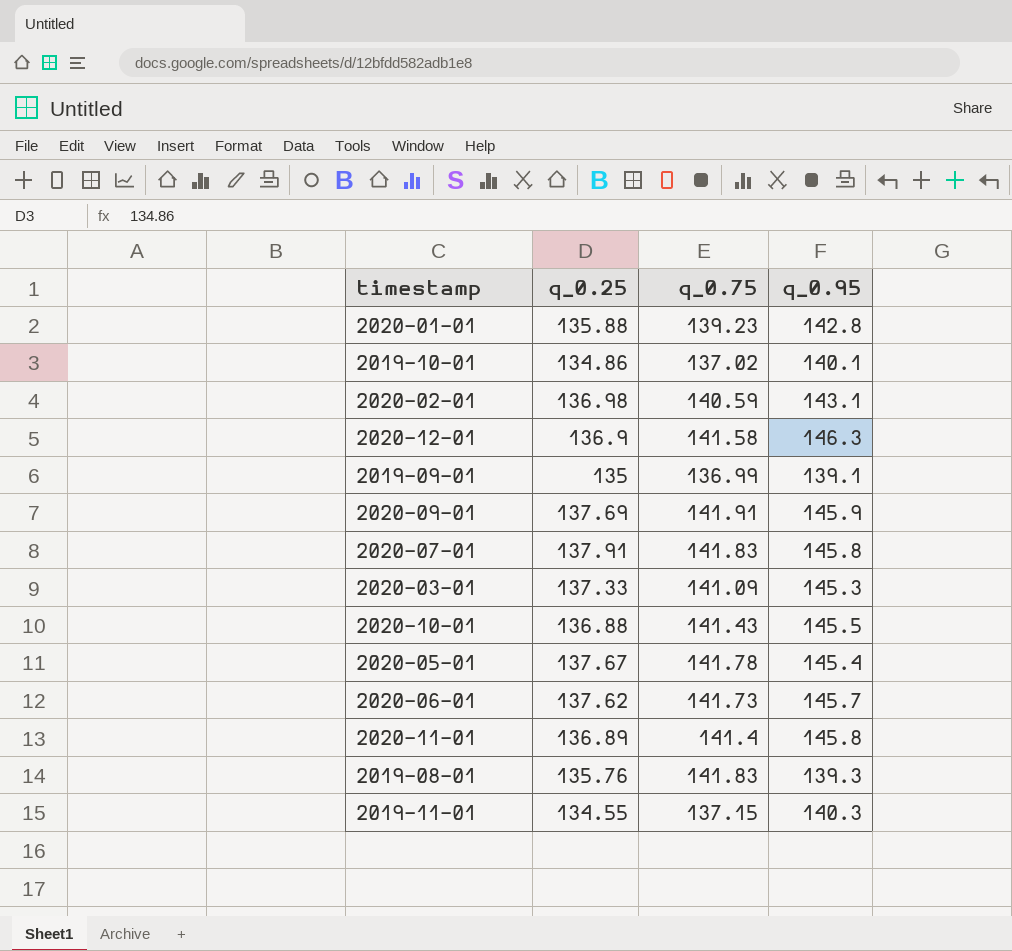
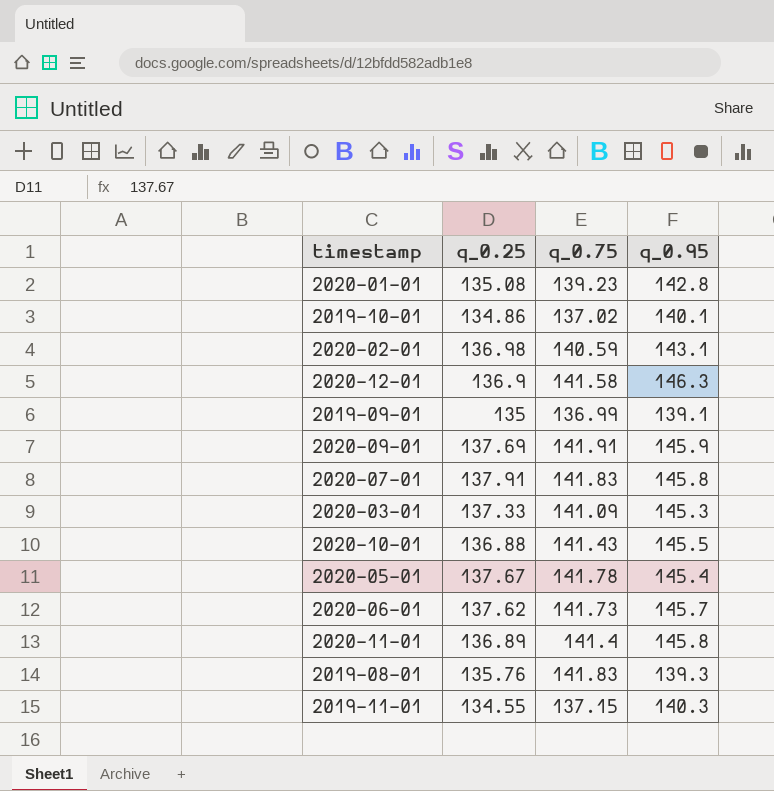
2020-01-01 | q_0.25: 135.88 -> 135.08

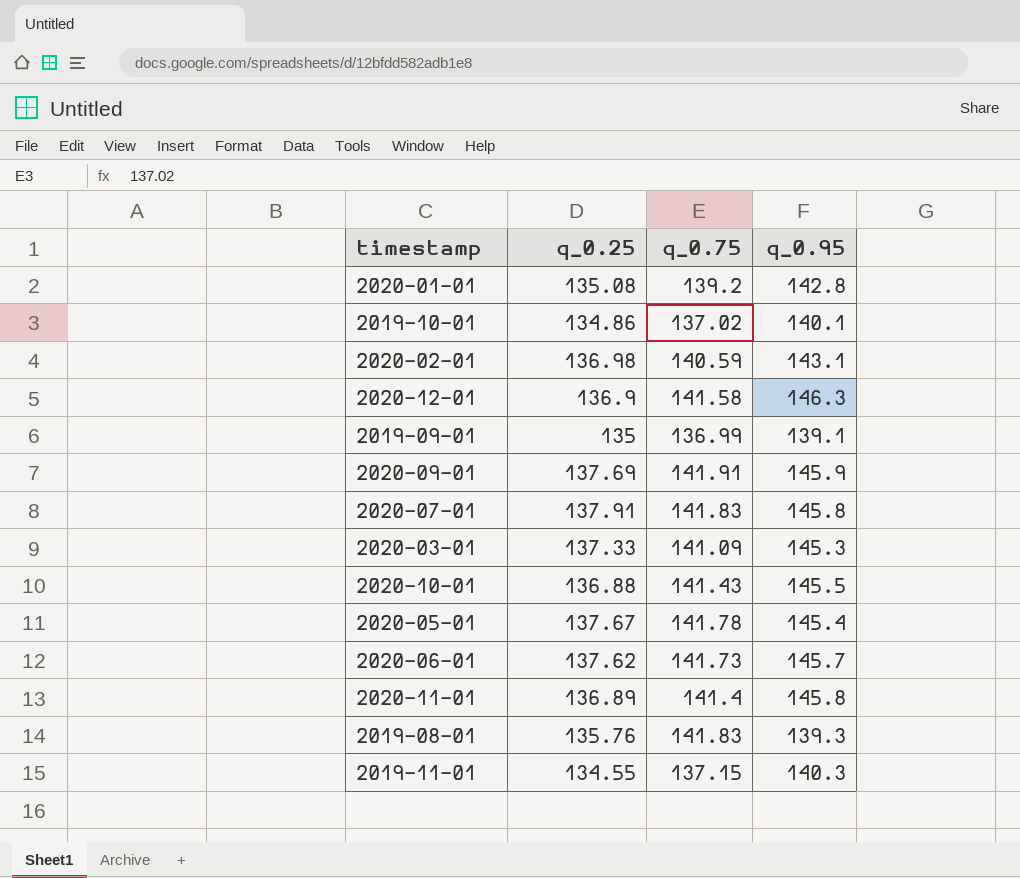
2020-01-01 | q_0.75: 139.23 -> 139.2

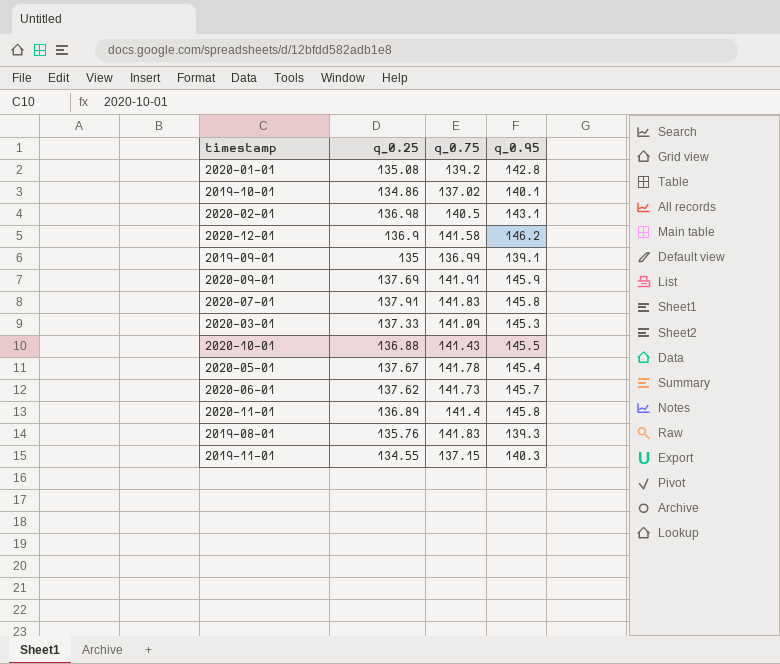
2020-02-01 | q_0.75: 140.59 -> 140.5
2020-12-01 | q_0.95: 146.3 -> 146.2

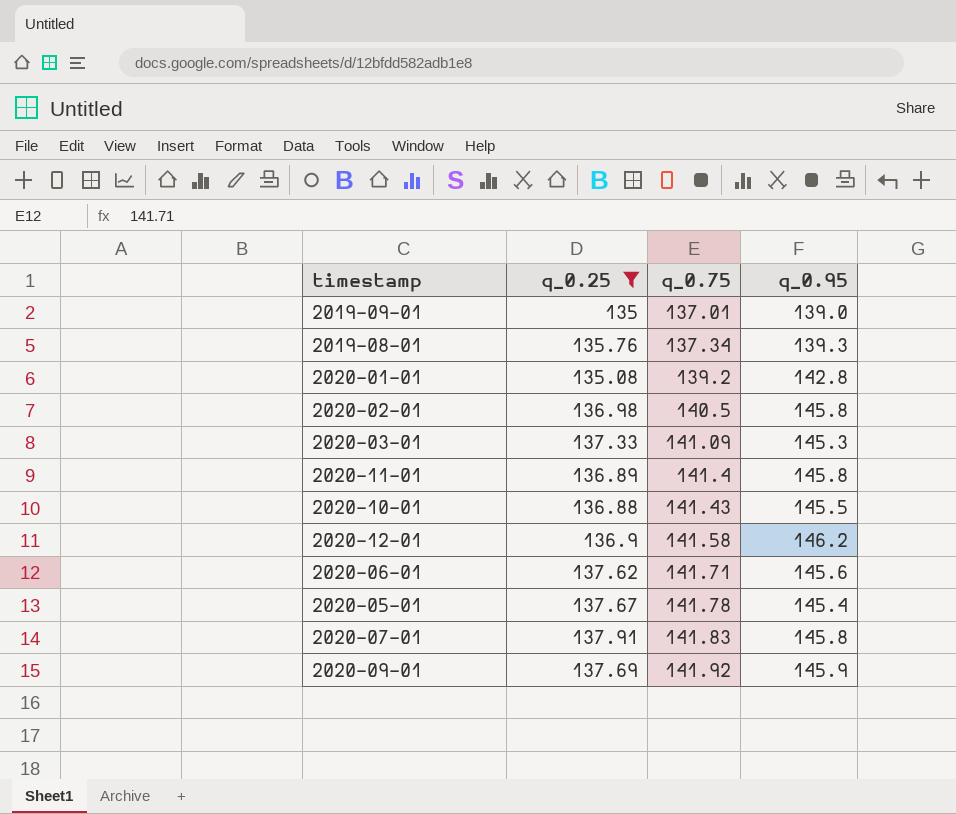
filter: none -> q_0.25 >= 135
row order: none -> q_0.75 ascending
2019-09-01 | q_0.75: 136.99 -> 137.01
2019-09-01 | q_0.95: 139.1 -> 139.0
2019-08-01 | q_0.75: 141.83 -> 137.34
2020-02-01 | q_0.95: 143.1 -> 145.8
2020-06-01 | q_0.75: 141.73 -> 141.71
2020-06-01 | q_0.95: 145.7 -> 145.6
2020-09-01 | q_0.75: 141.91 -> 141.92

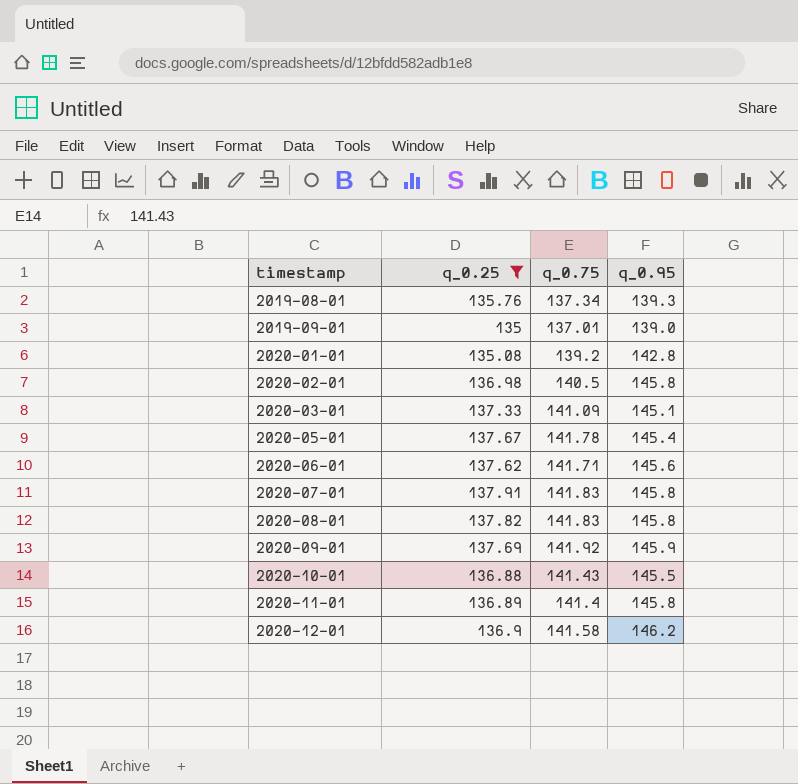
row order: q_0.75 ascending -> timestamp ascending
2020-03-01 | q_0.95: 145.3 -> 145.1
row 2020-08-01: none -> 137.82 | 141.83 | 145.8

